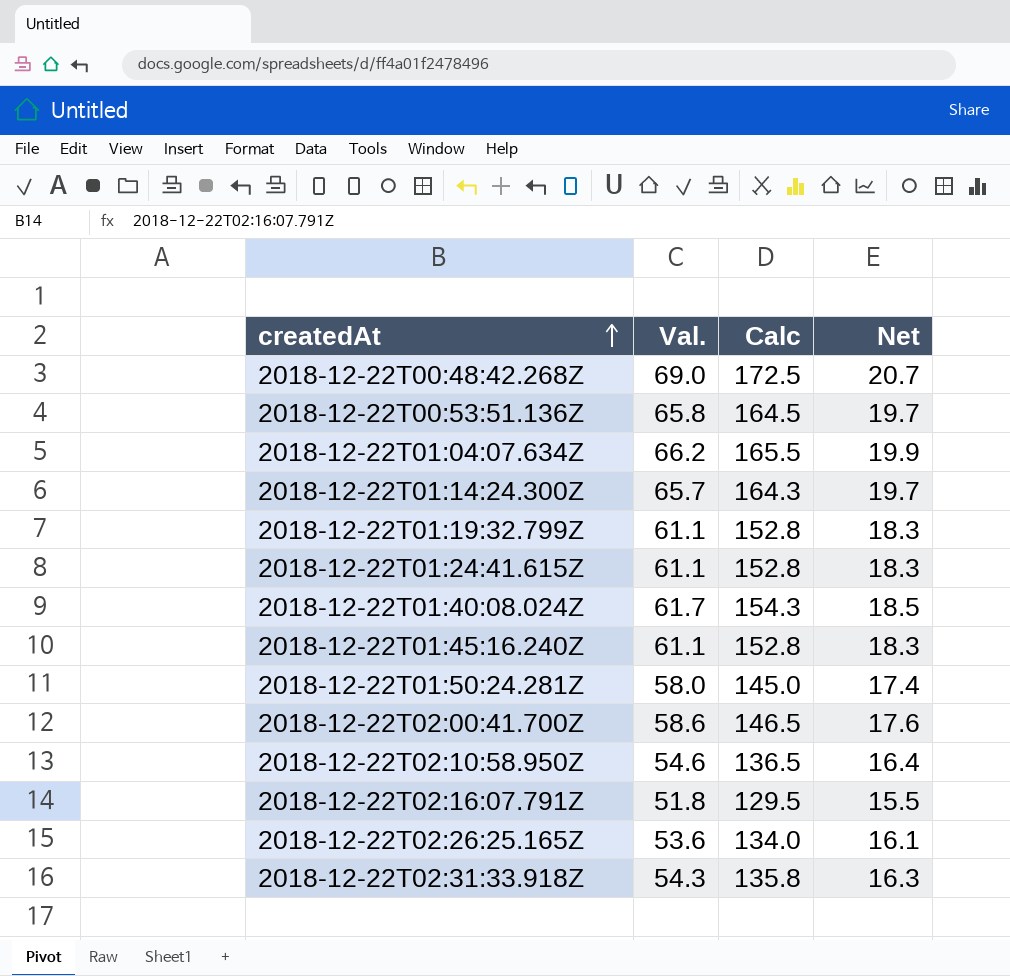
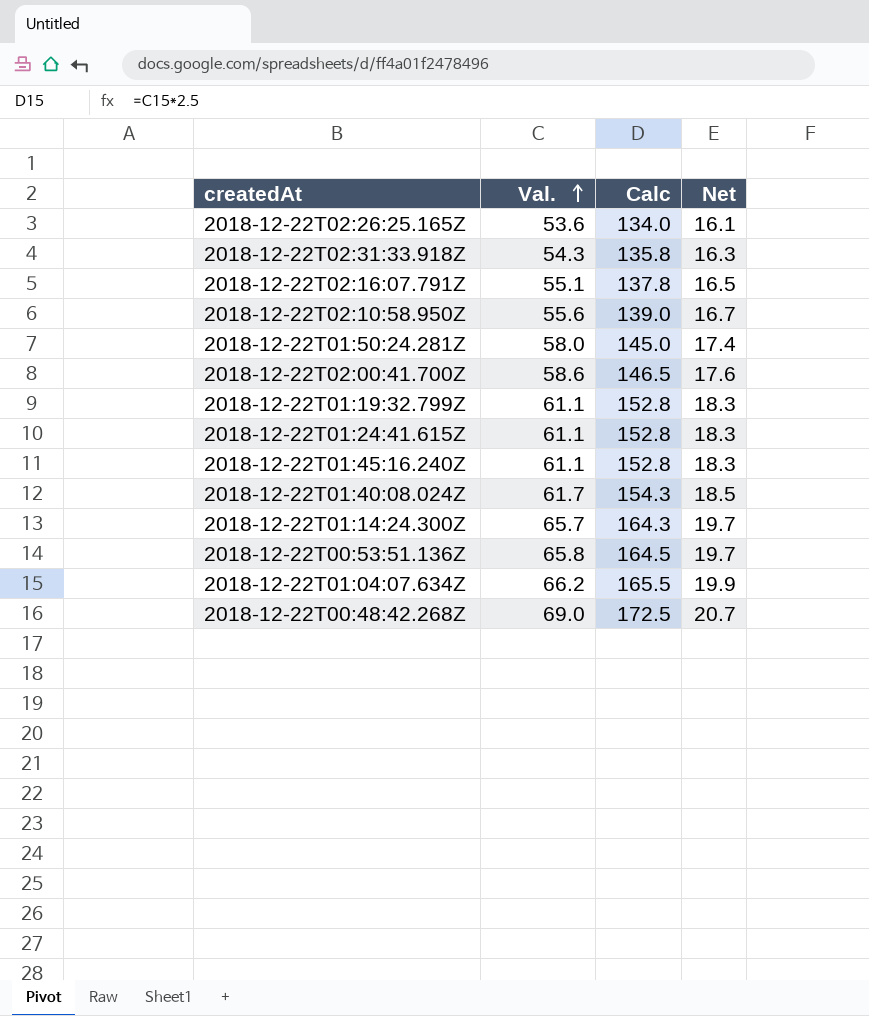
row order: createdAt ascending -> Val. ascending
2018-12-22T02:16:07.791Z | Val.: 51.8 -> 55.1
2018-12-22T02:16:07.791Z | Calc: 129.5 -> 137.8
2018-12-22T02:16:07.791Z | Net: 15.5 -> 16.5
2018-12-22T02:10:58.950Z | Val.: 54.6 -> 55.6
2018-12-22T02:10:58.950Z | Calc: 136.5 -> 139.0
2018-12-22T02:10:58.950Z | Net: 16.4 -> 16.7

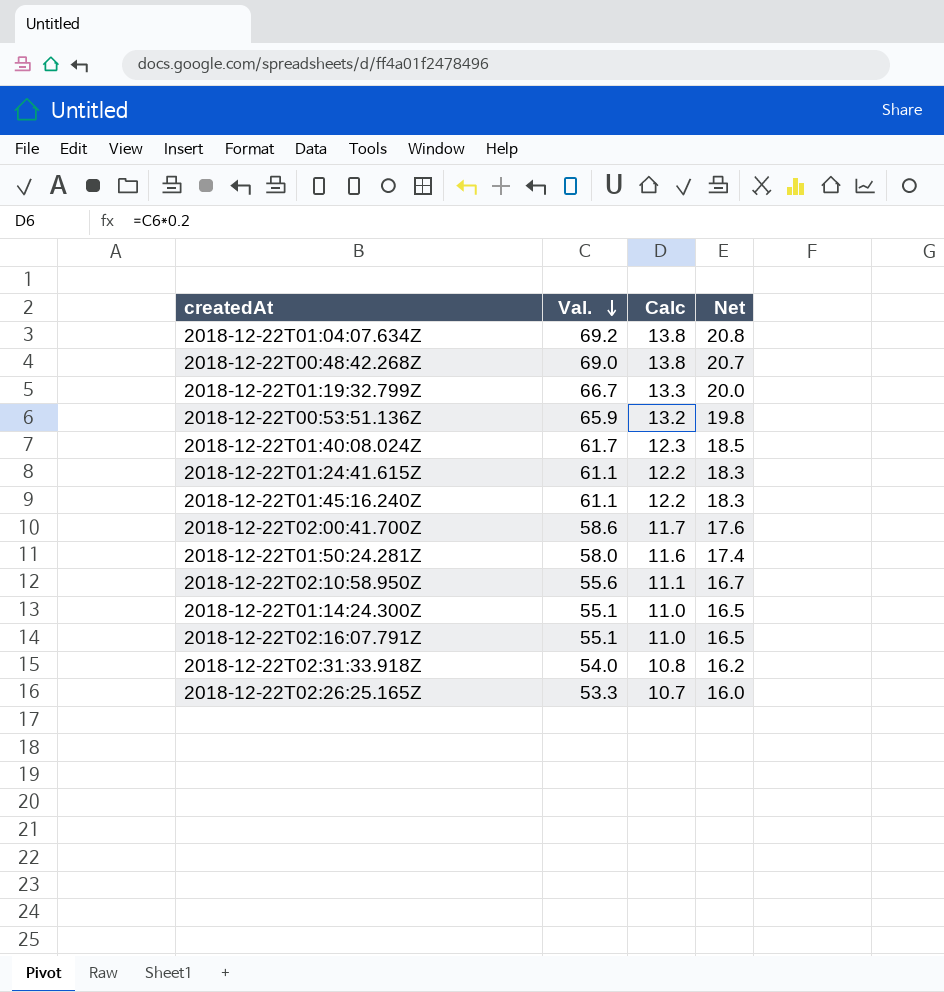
row order: Val. ascending -> Val. descending
column Calc | formula: [Val.] * 2.5 -> [Val.] * 0.2
2018-12-22T01:04:07.634Z | Val.: 66.2 -> 69.2
2018-12-22T01:04:07.634Z | Net: 19.9 -> 20.8
2018-12-22T01:19:32.799Z | Val.: 61.1 -> 66.7
2018-12-22T01:19:32.799Z | Net: 18.3 -> 20.0
2018-12-22T00:53:51.136Z | Val.: 65.8 -> 65.9
2018-12-22T00:53:51.136Z | Net: 19.7 -> 19.8
2018-12-22T01:14:24.300Z | Val.: 65.7 -> 55.1
2018-12-22T01:14:24.300Z | Net: 19.7 -> 16.5
2018-12-22T02:31:33.918Z | Val.: 54.3 -> 54.0
2018-12-22T02:31:33.918Z | Net: 16.3 -> 16.2
2018-12-22T02:26:25.165Z | Val.: 53.6 -> 53.3
2018-12-22T02:26:25.165Z | Net: 16.1 -> 16.0

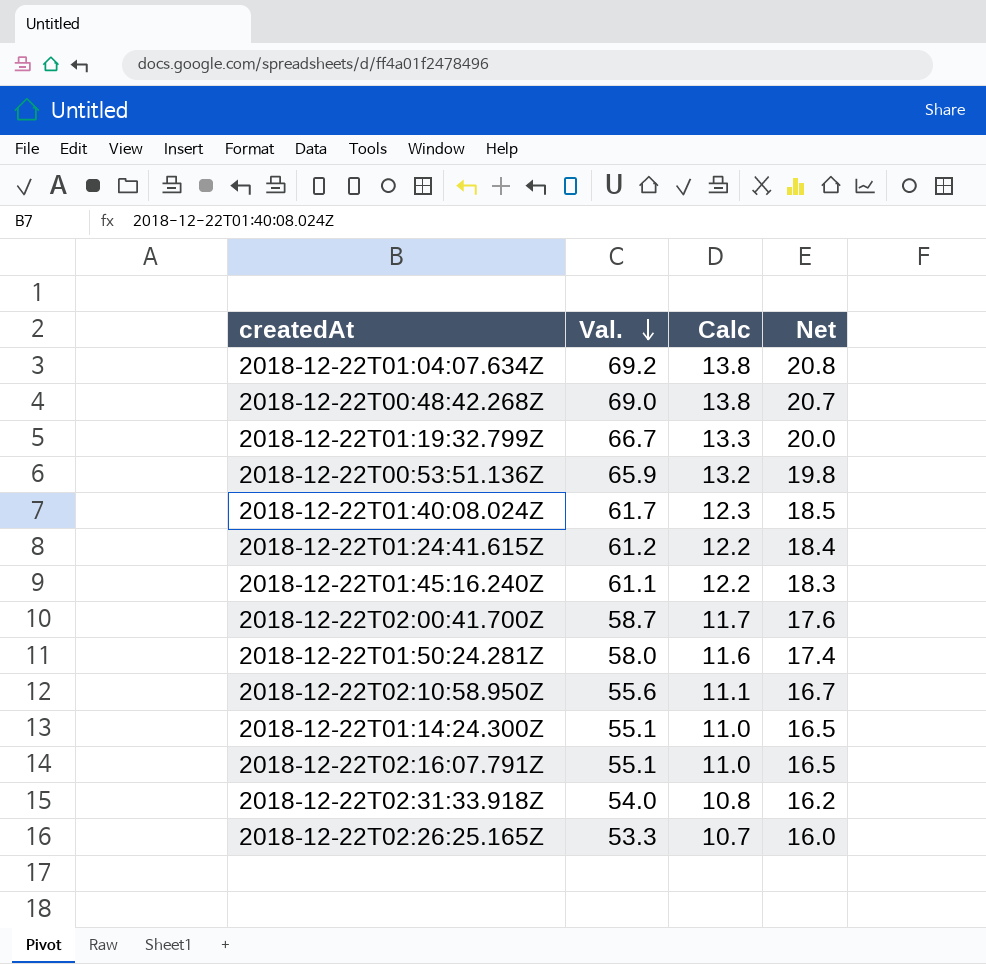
2018-12-22T01:24:41.615Z | Val.: 61.1 -> 61.2
2018-12-22T01:24:41.615Z | Net: 18.3 -> 18.4
2018-12-22T02:00:41.700Z | Val.: 58.6 -> 58.7

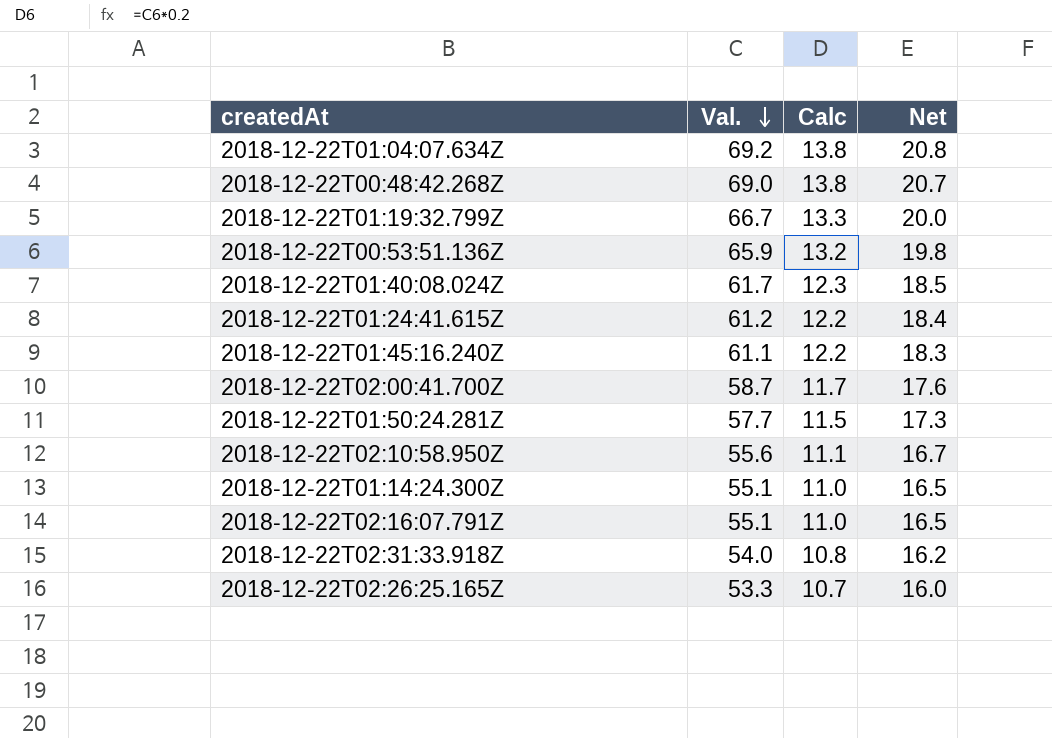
2018-12-22T01:50:24.281Z | Val.: 58.0 -> 57.7
2018-12-22T01:50:24.281Z | Calc: 11.6 -> 11.5
2018-12-22T01:50:24.281Z | Net: 17.4 -> 17.3

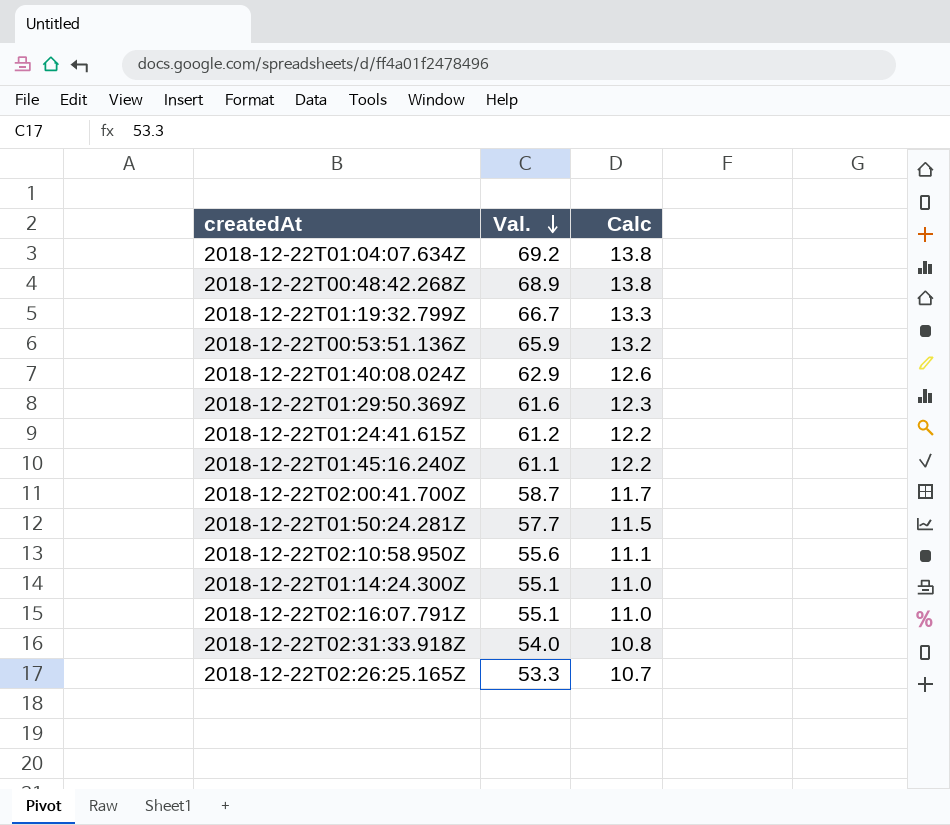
column Net | formula: [Val.] * 0.3 -> none
2018-12-22T00:48:42.268Z | Val.: 69.0 -> 68.9
2018-12-22T01:40:08.024Z | Val.: 61.7 -> 62.9
2018-12-22T01:40:08.024Z | Calc: 12.3 -> 12.6
row 2018-12-22T01:29:50.369Z: none -> 61.6 | 12.3

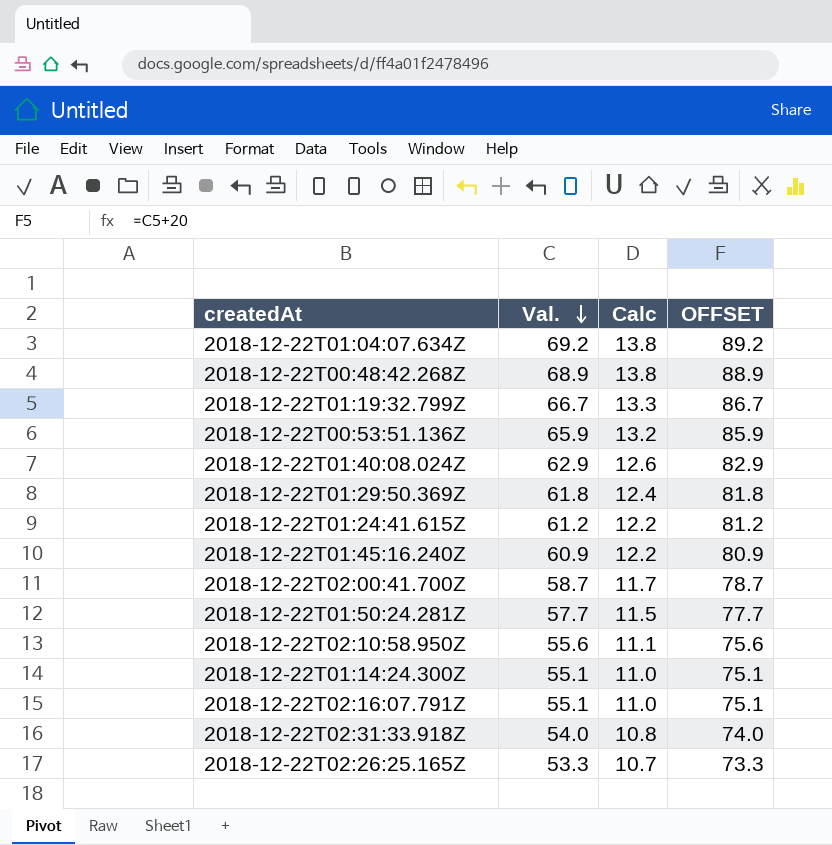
column OFFSET | formula: none -> [Val.] + 20
2018-12-22T01:29:50.369Z | Val.: 61.6 -> 61.8
2018-12-22T01:29:50.369Z | Calc: 12.3 -> 12.4
2018-12-22T01:45:16.240Z | Val.: 61.1 -> 60.9

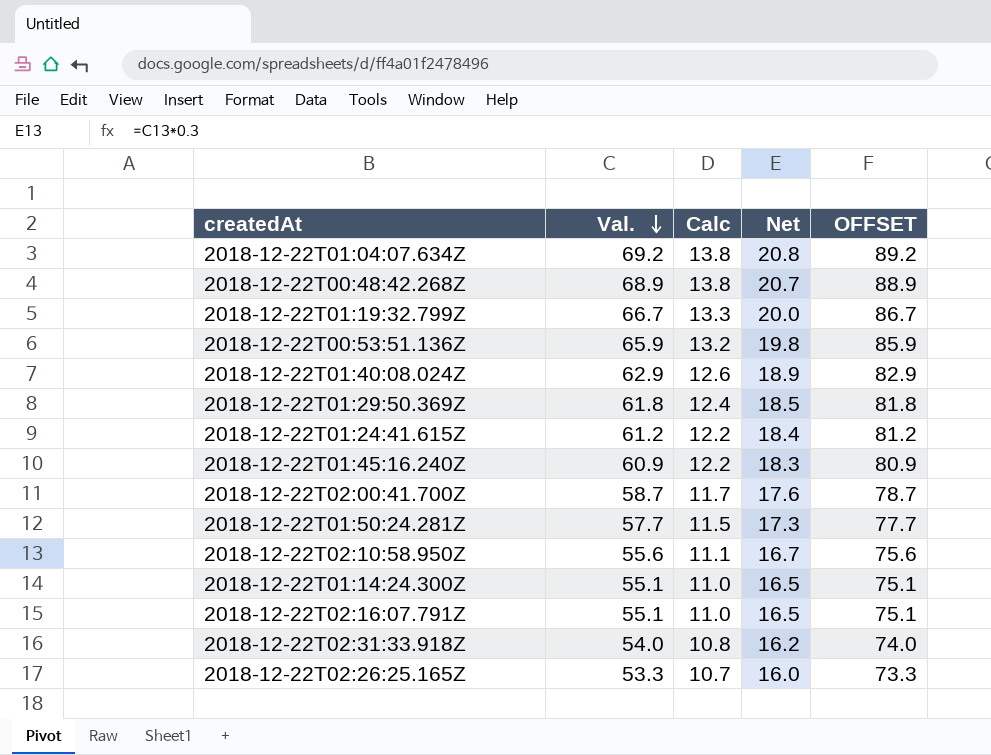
column Net | formula: none -> [Val.] * 0.3

